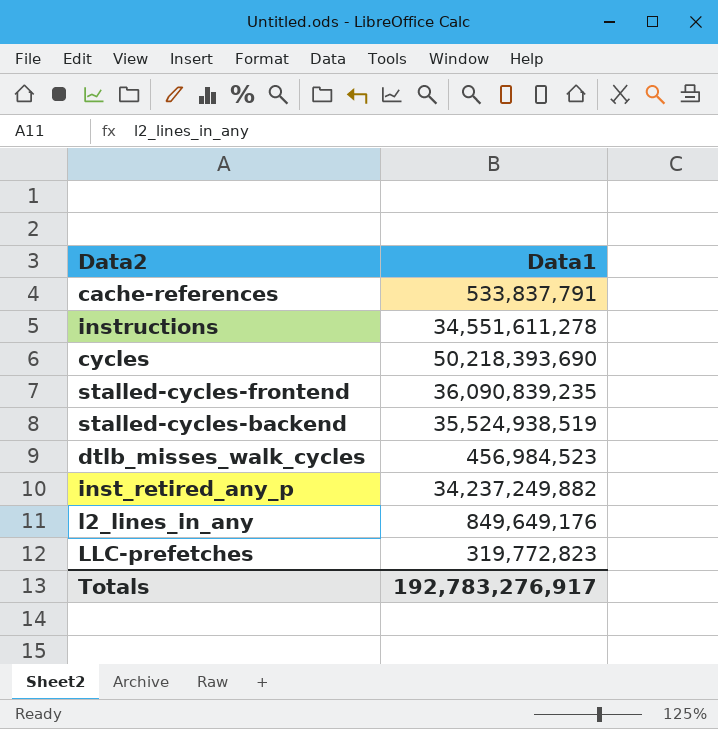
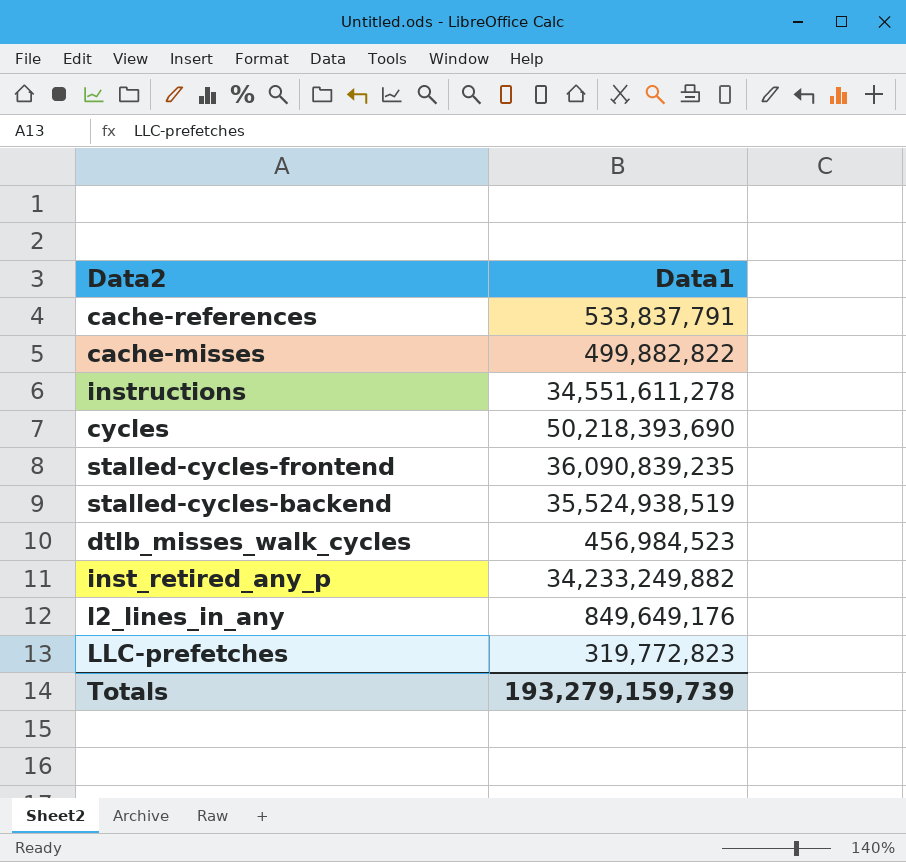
row cache-misses: none -> 499,882,822
inst_retired_any_p | Data1: 34,237,249,882 -> 34,233,249,882
Totals | Data1: 192,783,276,917 -> 193,279,159,739

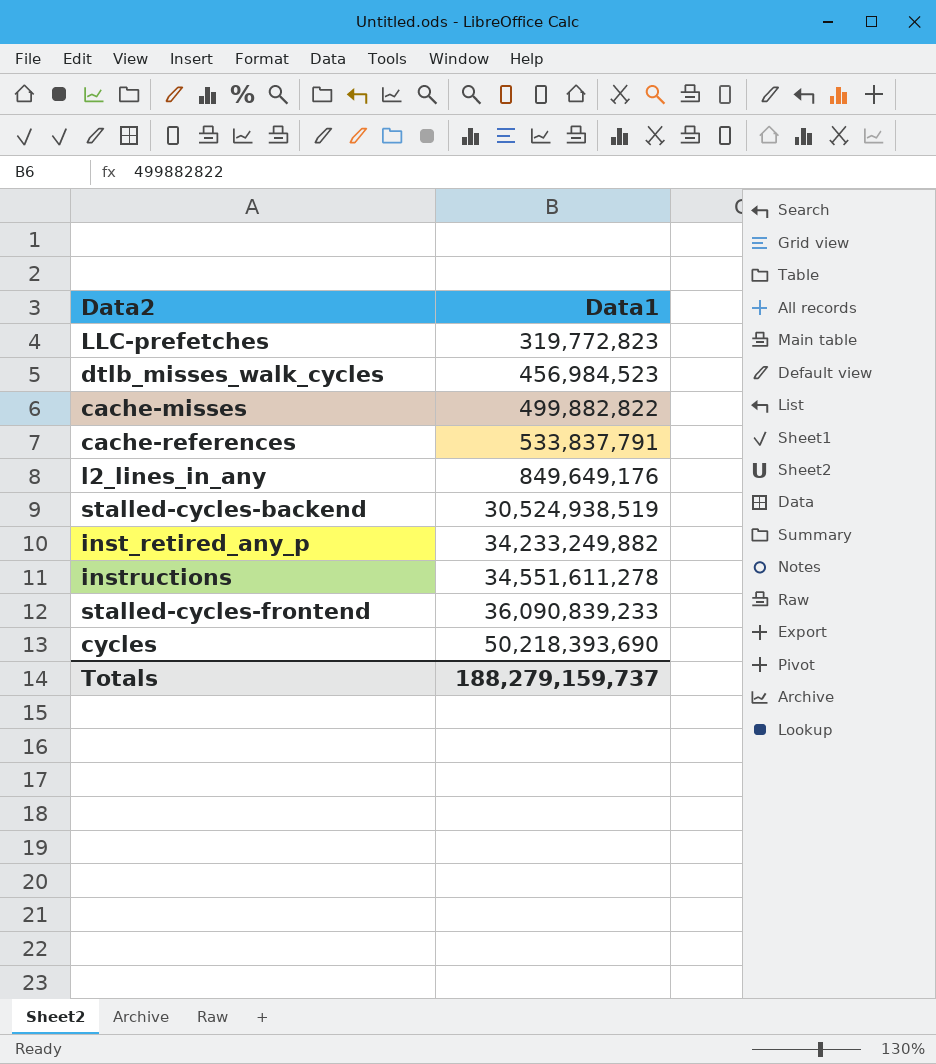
row order: none -> Data1 ascending
stalled-cycles-backend | Data1: 35,524,938,519 -> 30,524,938,519
stalled-cycles-frontend | Data1: 36,090,839,235 -> 36,090,839,233
Totals | Data1: 193,279,159,739 -> 188,279,159,737

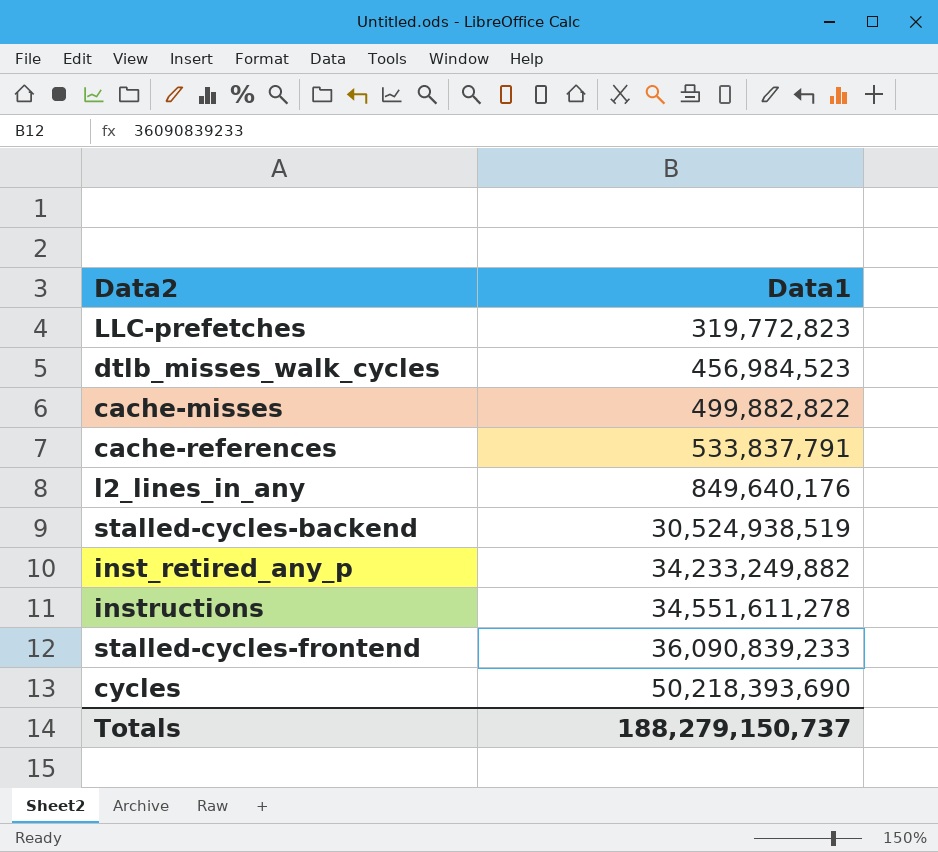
l2_lines_in_any | Data1: 849,649,176 -> 849,640,176
Totals | Data1: 188,279,159,737 -> 188,279,150,737

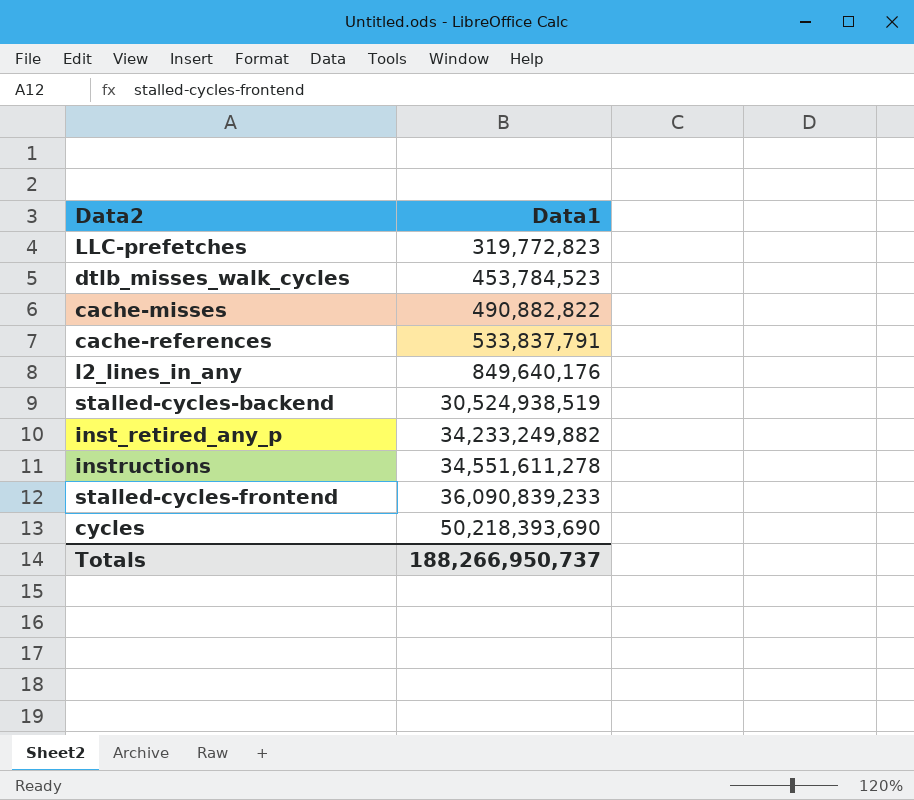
dtlb_misses_walk_cycles | Data1: 456,984,523 -> 453,784,523
cache-misses | Data1: 499,882,822 -> 490,882,822
Totals | Data1: 188,279,150,737 -> 188,266,950,737

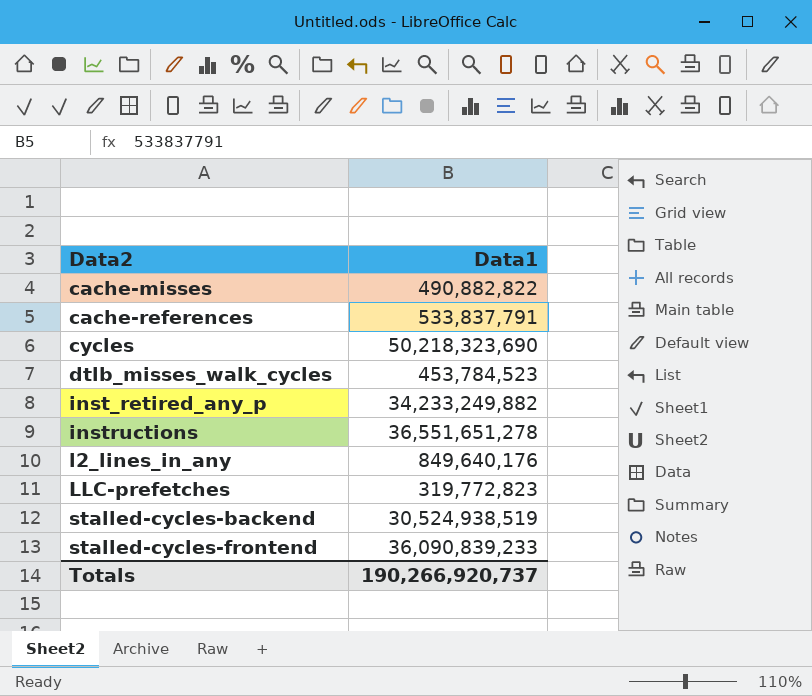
row order: Data1 ascending -> Data2 ascending
cycles | Data1: 50,218,393,690 -> 50,218,323,690
instructions | Data1: 34,551,611,278 -> 36,551,651,278
Totals | Data1: 188,266,950,737 -> 190,266,920,737

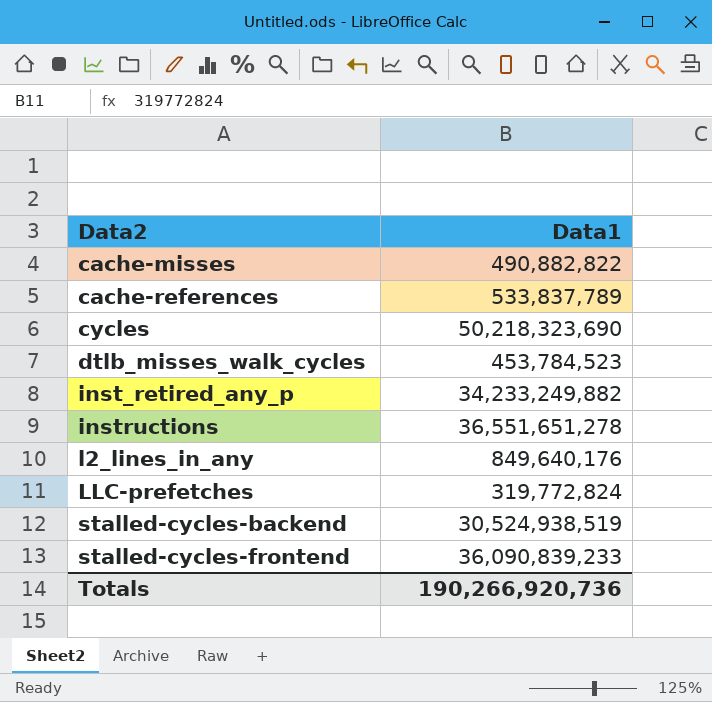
cache-references | Data1: 533,837,791 -> 533,837,789
LLC-prefetches | Data1: 319,772,823 -> 319,772,824
Totals | Data1: 190,266,920,737 -> 190,266,920,736

